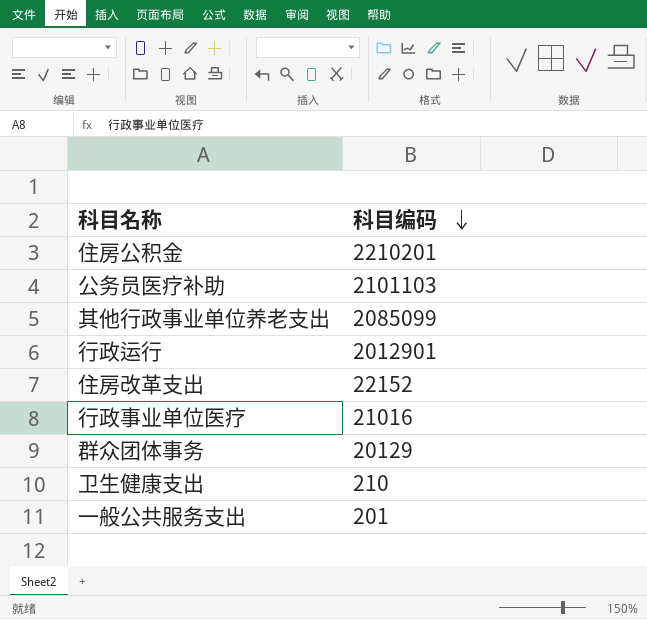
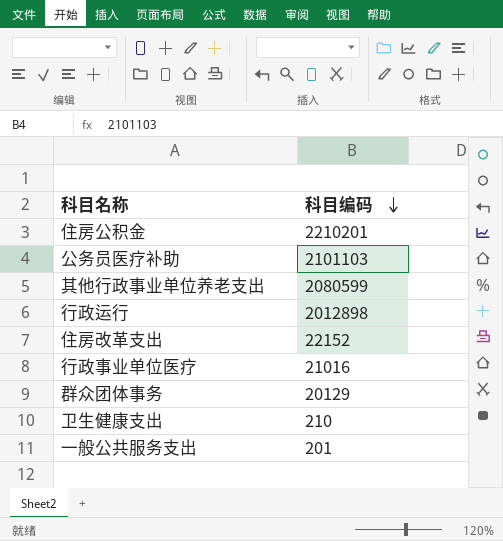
其他行政事业单位养老支出 | 科目编码: 2085099 -> 2080599
行政运行 | 科目编码: 2012901 -> 2012898

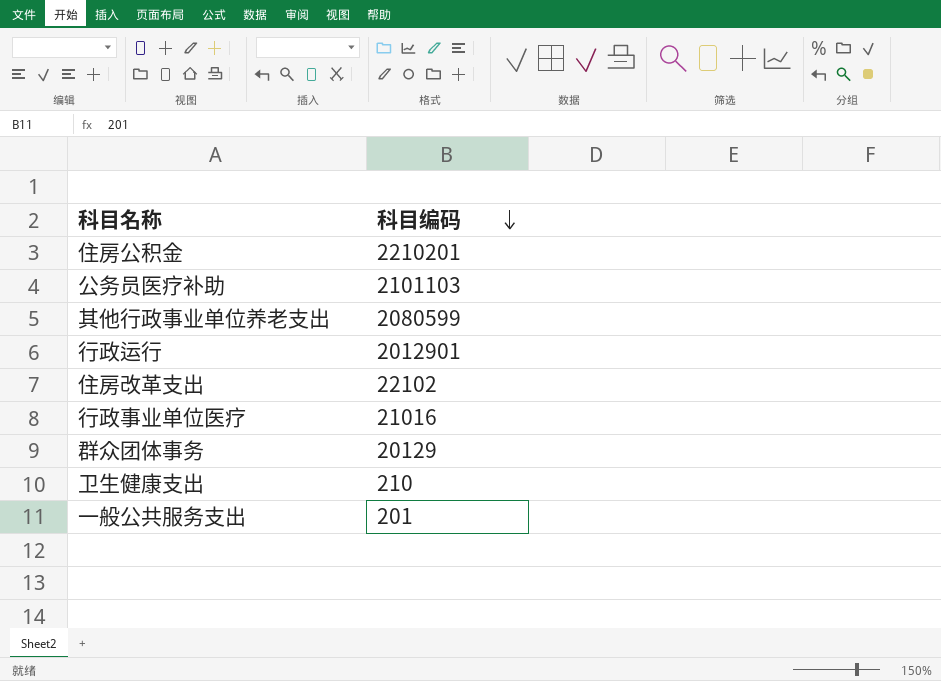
行政运行 | 科目编码: 2012898 -> 2012901
住房改革支出 | 科目编码: 22152 -> 22102

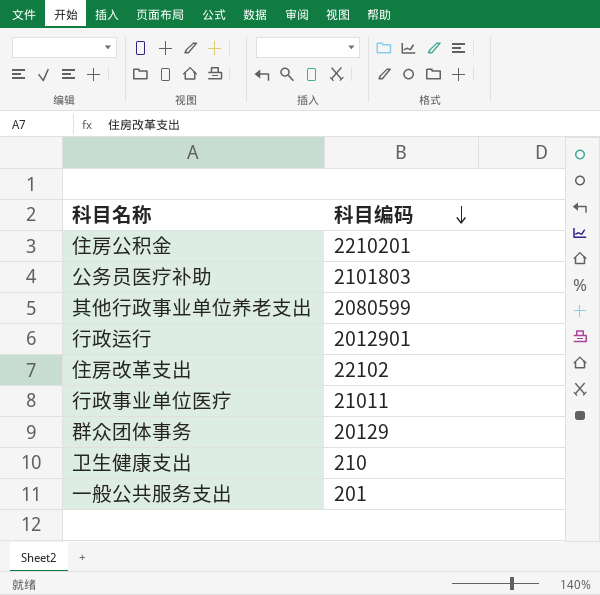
公务员医疗补助 | 科目编码: 2101103 -> 2101803
行政事业单位医疗 | 科目编码: 21016 -> 21011

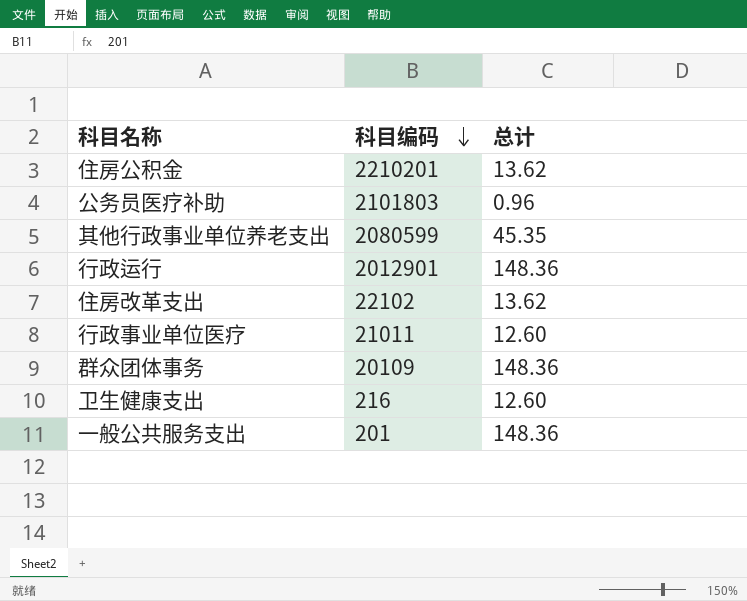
column 总计 | position: none -> 3
群众团体事务 | 科目编码: 20129 -> 20109
卫生健康支出 | 科目编码: 210 -> 216

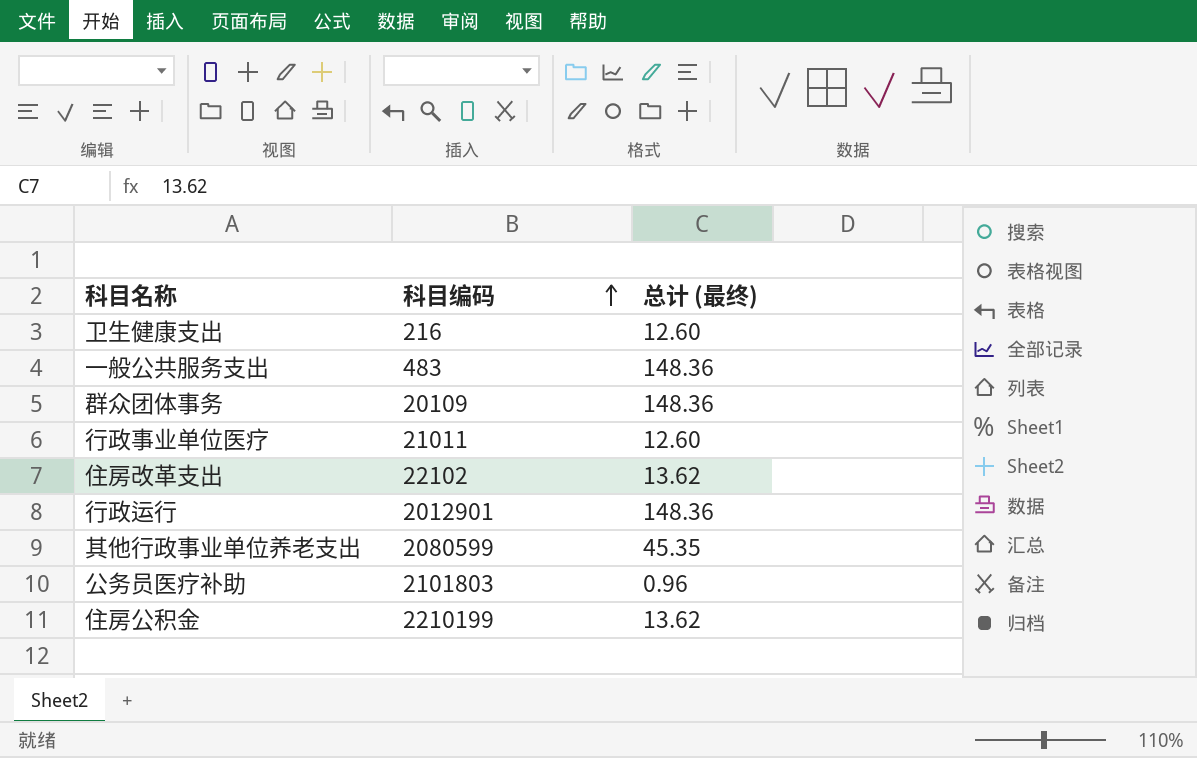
row order: 科目编码 descending -> 科目编码 ascending
column name: 总计 -> 总计 (最终)
一般公共服务支出 | 科目编码: 201 -> 483
住房公积金 | 科目编码: 2210201 -> 2210199

